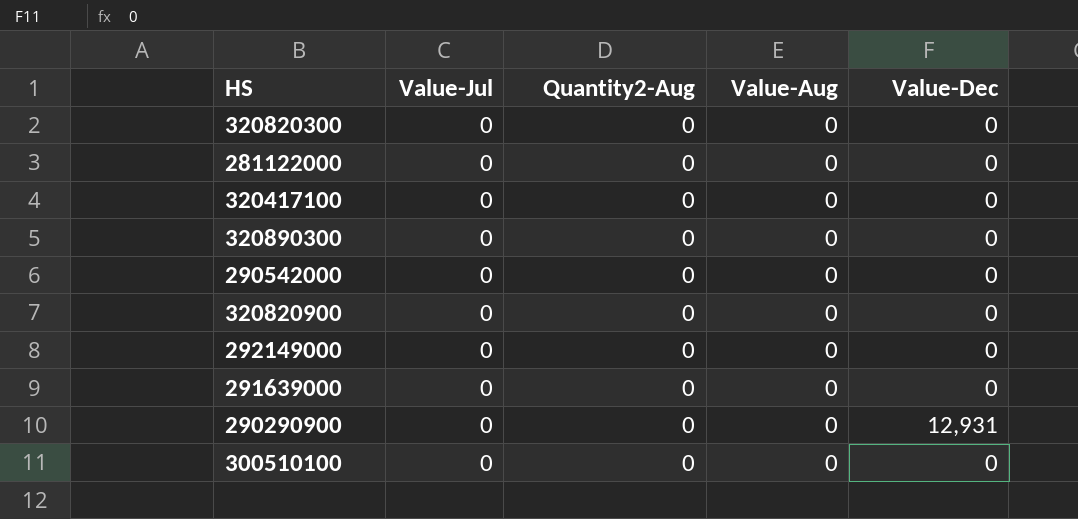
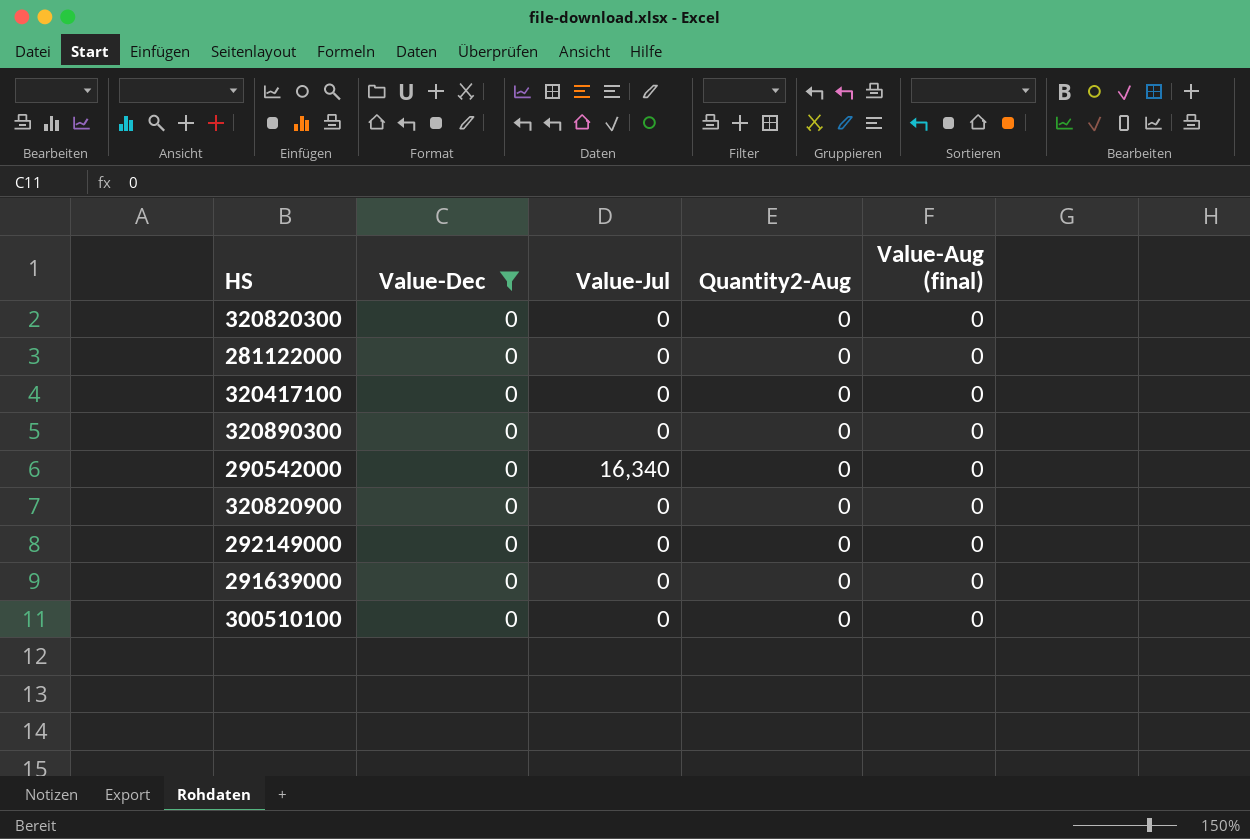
filter: none -> Value-Dec = 0
column Value-Dec | position: 5 -> 2
column name: Value-Aug -> Value-Aug (final)
290542000 | Value-Jul: 0 -> 16,340

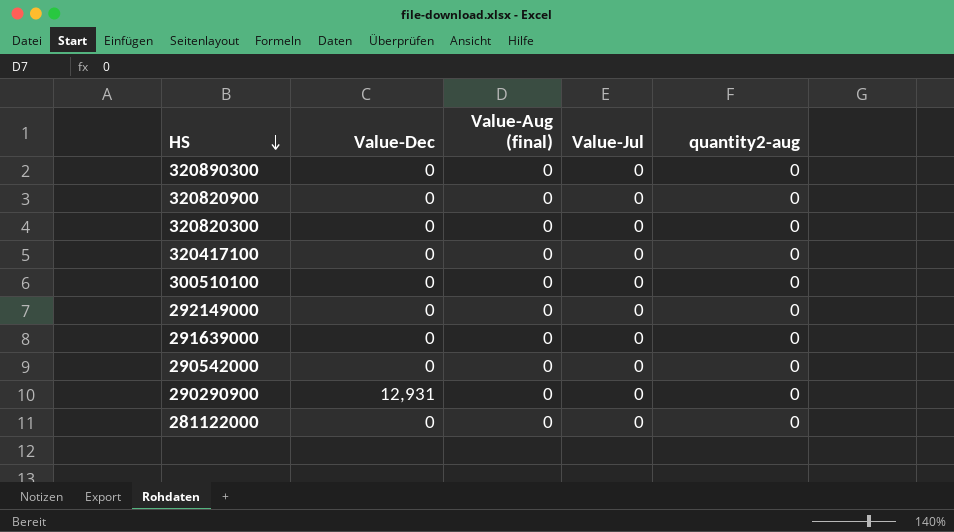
filter: Value-Dec = 0 -> none
row order: none -> HS descending
column Value-Aug (final) | position: 5 -> 3
column name: Quantity2-Aug -> quantity2-aug
290542000 | Value-Jul: 16,340 -> 0

